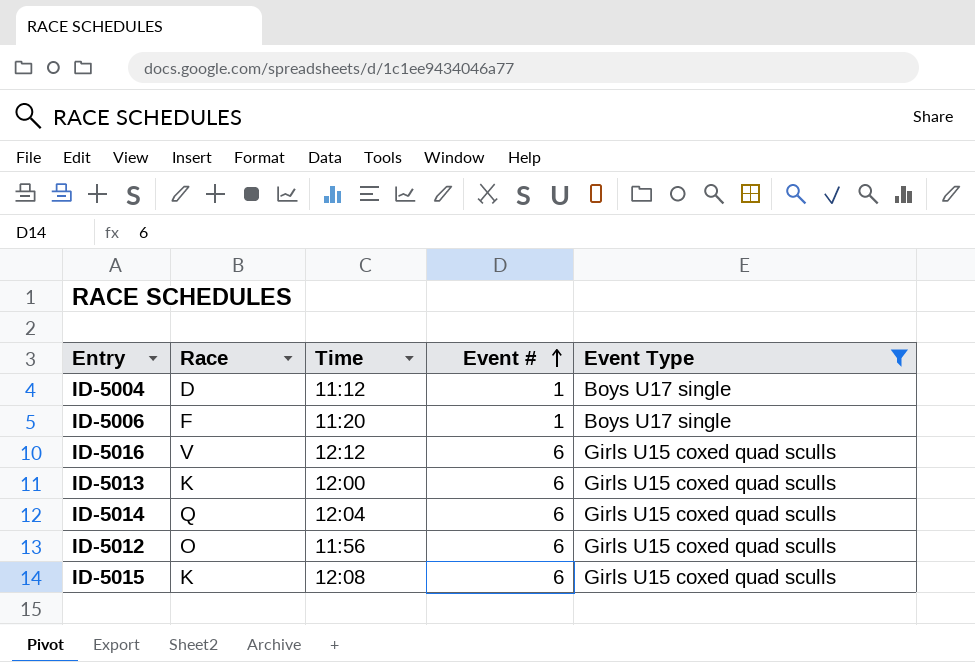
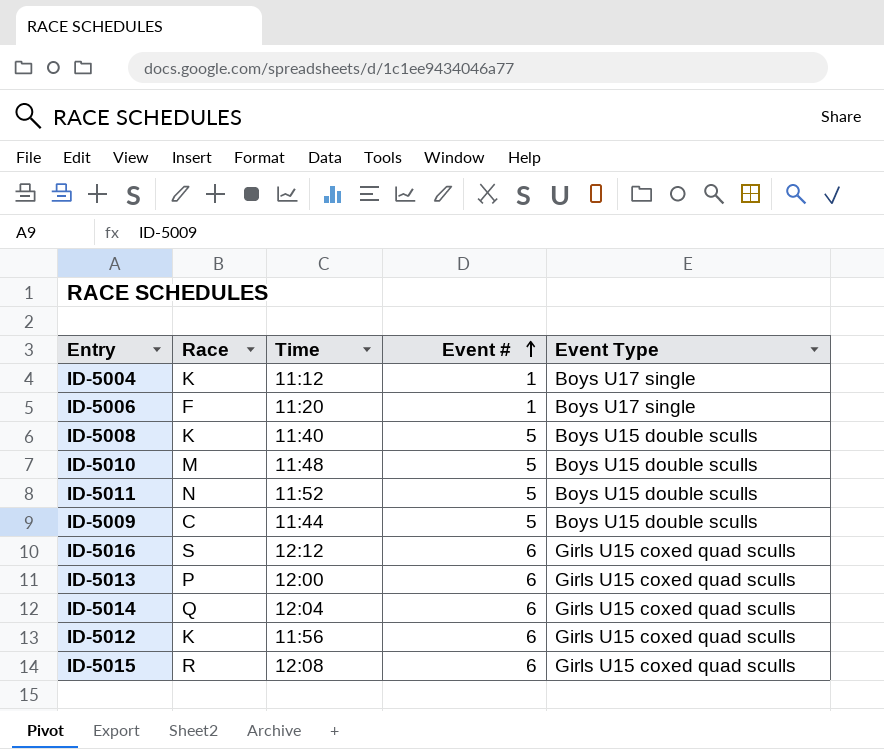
filter: Event Type != Boys U15 double sculls -> none
ID-5004 | Race: D -> K
ID-5016 | Race: V -> S
ID-5013 | Race: K -> P
ID-5012 | Race: O -> K
ID-5015 | Race: K -> R

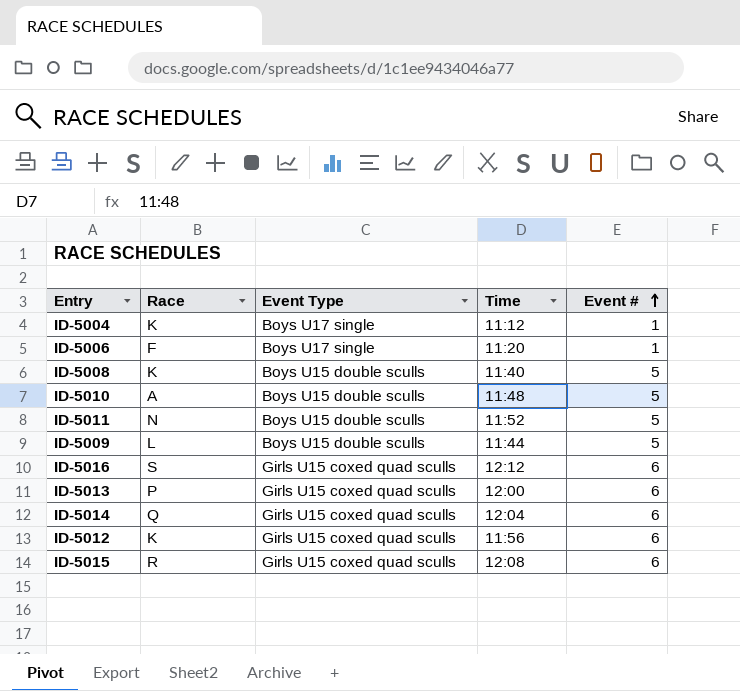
column Event Type | position: 5 -> 3
ID-5010 | Race: M -> A
ID-5009 | Race: C -> L

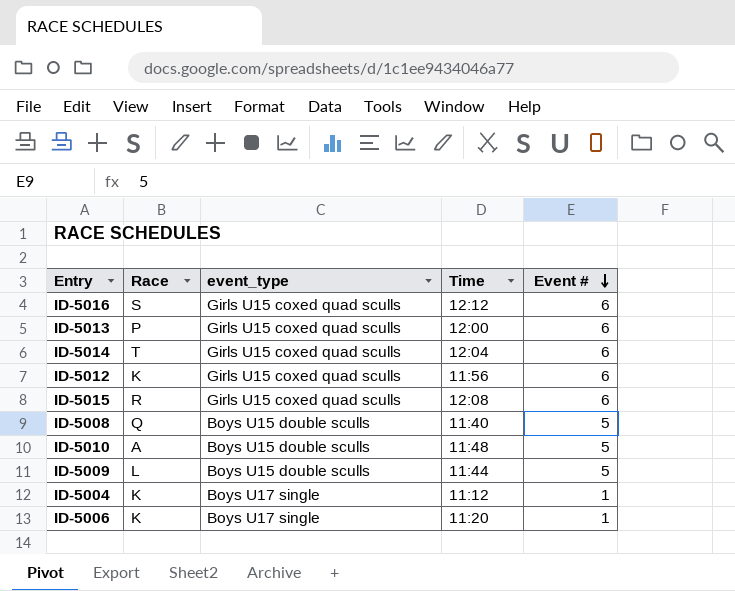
row order: Event # ascending -> Event # descending
column name: Event Type -> event_type
row ID-5011: N | Boys U15 double sculls | 11:52 | 5 -> none
ID-5014 | Race: Q -> T
ID-5008 | Race: K -> Q
ID-5006 | Race: F -> K

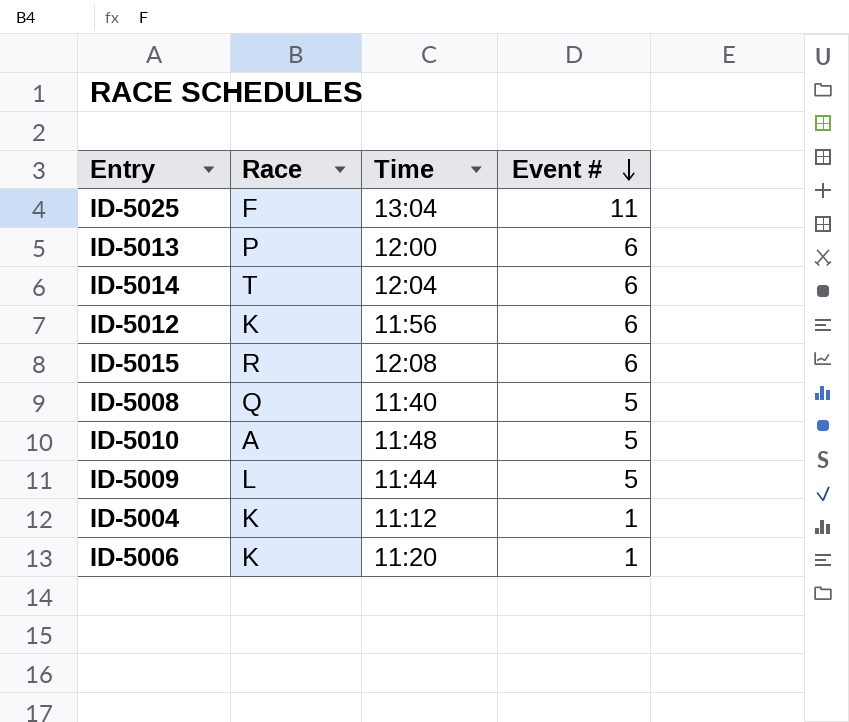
column event_type | position: 3 -> none
row ID-5016: S | Girls U15 coxed quad sculls | 12:12 | 6 -> none
row ID-5025: none -> F | 13:04 | 11

